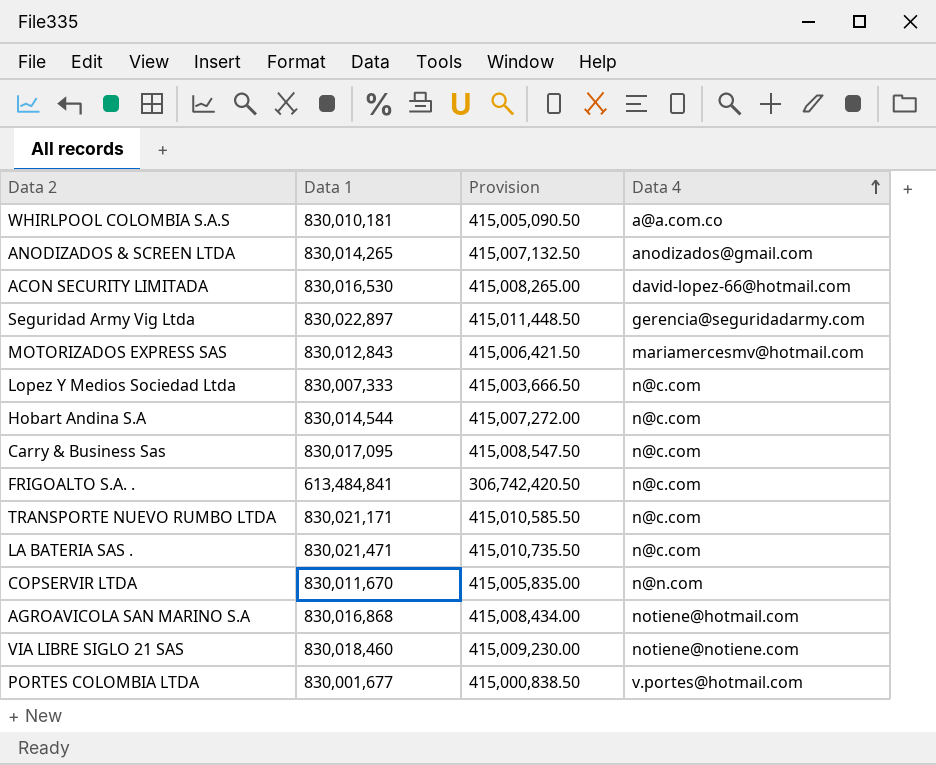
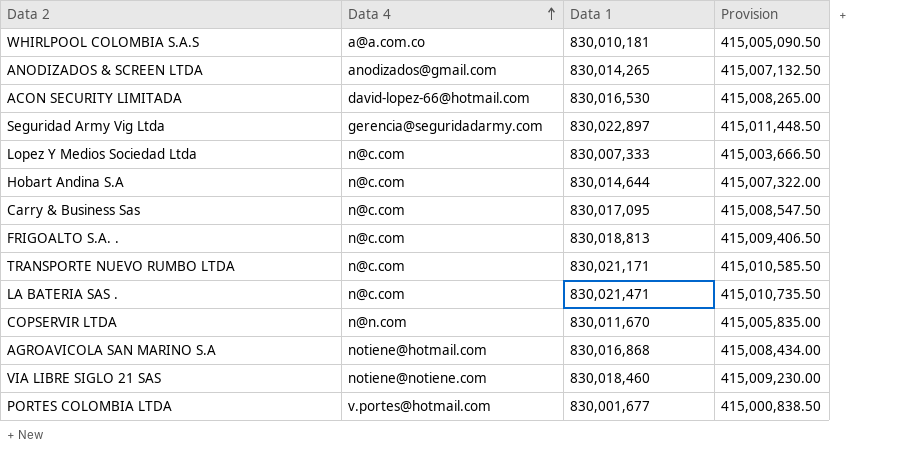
column Data 4 | position: 4 -> 2
row MOTORIZADOS EXPRESS SAS: 830,012,843 | 415,006,421.50 | mariamercesmv@hotmail.com -> none
Hobart Andina S.A | Data 1: 830,014,544 -> 830,014,644
Hobart Andina S.A | Provision: 415,007,272.00 -> 415,007,322.00
FRIGOALTO S.A. . | Data 1: 613,484,841 -> 830,018,813
FRIGOALTO S.A. . | Provision: 306,742,420.50 -> 415,009,406.50

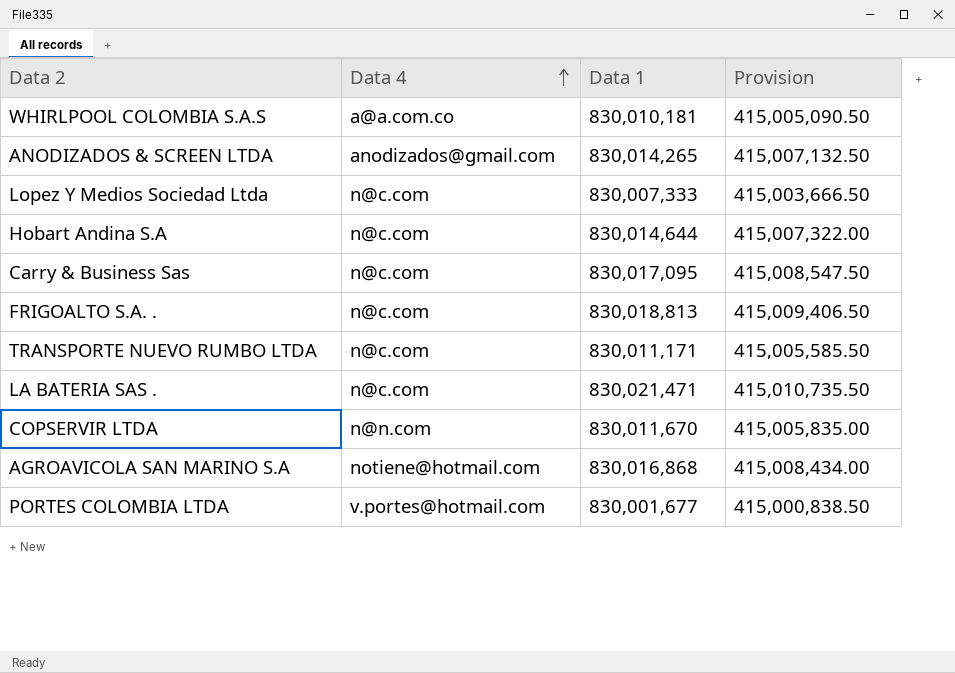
row ACON SECURITY LIMITADA: david-lopez-66@hotmail.com | 830,016,530 | 415,008,265.00 -> none
row Seguridad Army Vig Ltda: gerencia@seguridadarmy.com | 830,022,897 | 415,011,448.50 -> none
row VIA LIBRE SIGLO 21 SAS: notiene@notiene.com | 830,018,460 | 415,009,230.00 -> none
TRANSPORTE NUEVO RUMBO LTDA | Data 1: 830,021,171 -> 830,011,171
TRANSPORTE NUEVO RUMBO LTDA | Provision: 415,010,585.50 -> 415,005,585.50

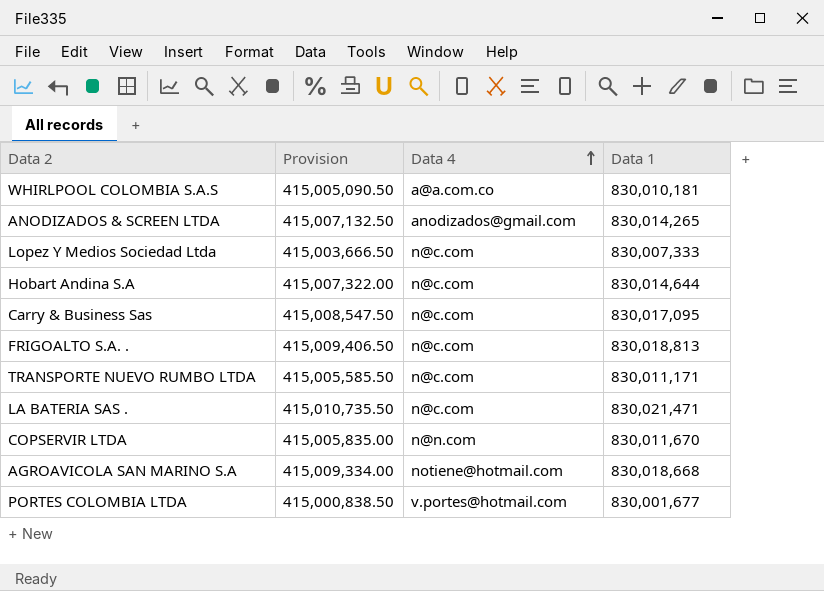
column Provision | position: 4 -> 2
AGROAVICOLA SAN MARINO S.A | Provision: 415,008,434.00 -> 415,009,334.00
AGROAVICOLA SAN MARINO S.A | Data 1: 830,016,868 -> 830,018,668

